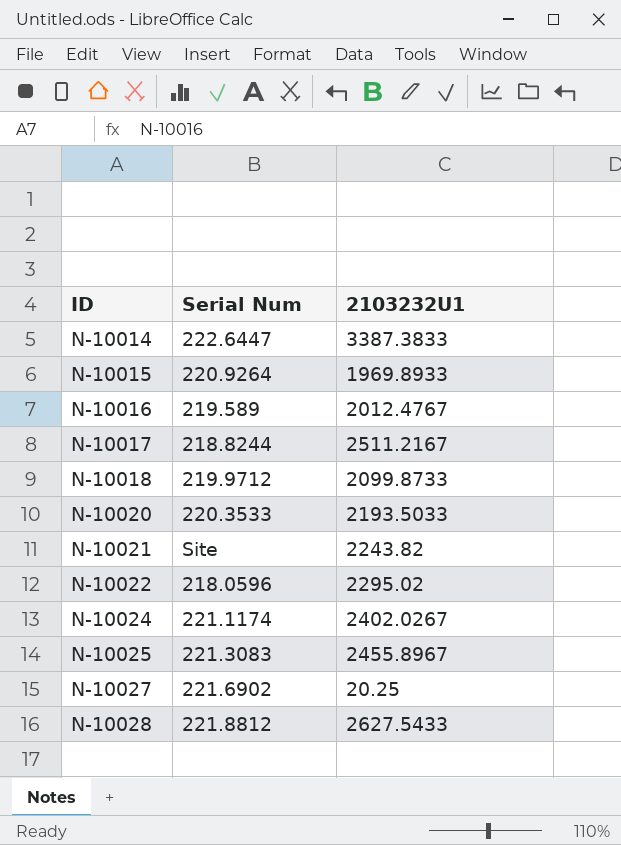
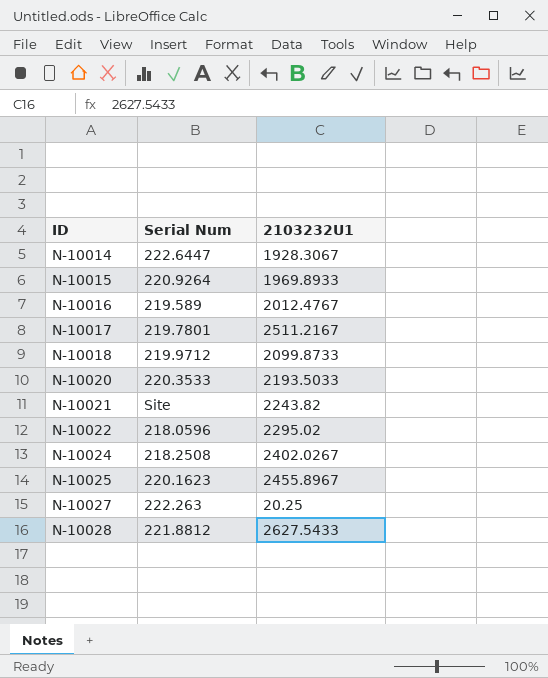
N-10014 | 2103232U1: 3387.3833 -> 1928.3067
N-10017 | Serial Num: 218.8244 -> 219.7801
N-10024 | Serial Num: 221.1174 -> 218.2508
N-10025 | Serial Num: 221.3083 -> 220.1623
N-10027 | Serial Num: 221.6902 -> 222.263

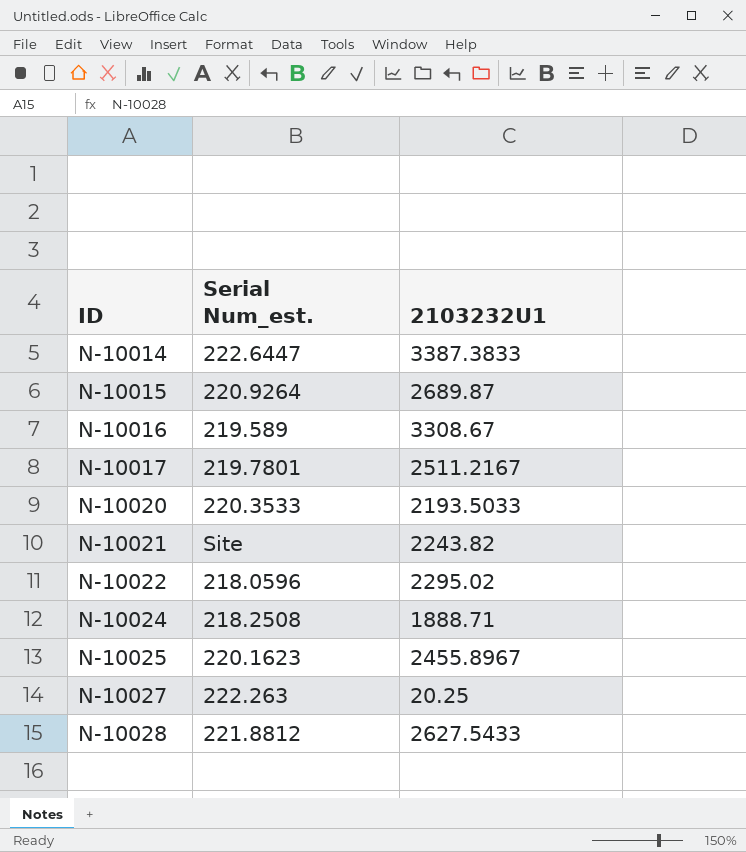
column name: Serial Num -> Serial Num_est.
row N-10018: 219.9712 | 2099.8733 -> none
N-10014 | 2103232U1: 1928.3067 -> 3387.3833
N-10015 | 2103232U1: 1969.8933 -> 2689.87
N-10016 | 2103232U1: 2012.4767 -> 3308.67
N-10024 | 2103232U1: 2402.0267 -> 1888.71

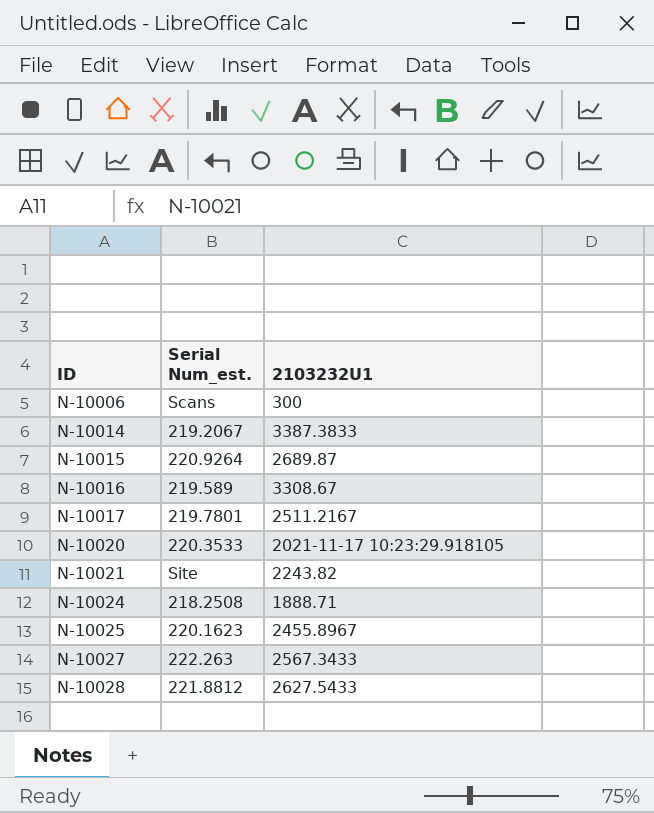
row N-10022: 218.0596 | 2295.02 -> none
row N-10006: none -> Scans | 300
N-10014 | Serial Num_est.: 222.6447 -> 219.2067
N-10020 | 2103232U1: 2193.5033 -> 2021-11-17 10:23:29.918105
N-10027 | 2103232U1: 20.25 -> 2567.3433

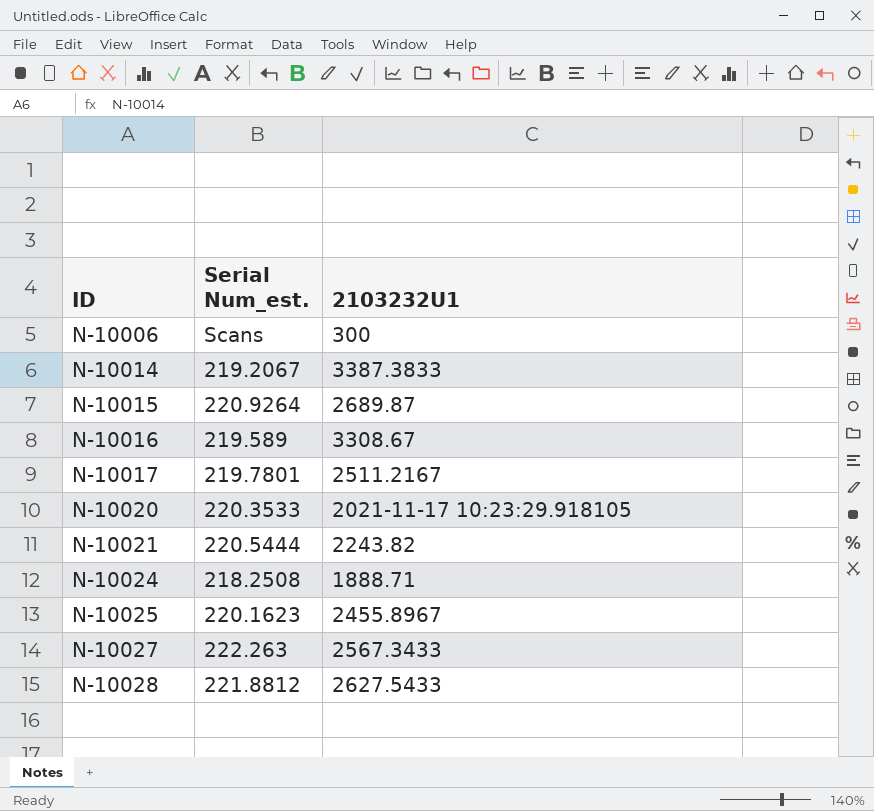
N-10021 | Serial Num_est.: Site -> 220.5444

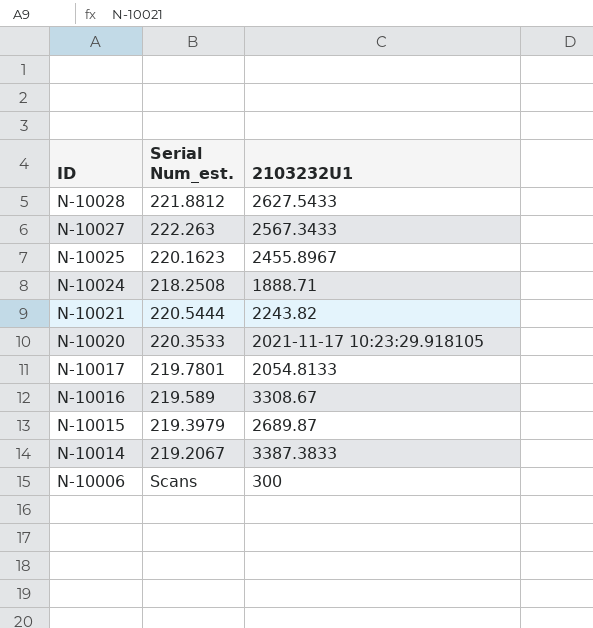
row order: ID ascending -> ID descending
N-10017 | 2103232U1: 2511.2167 -> 2054.8133
N-10015 | Serial Num_est.: 220.9264 -> 219.3979

